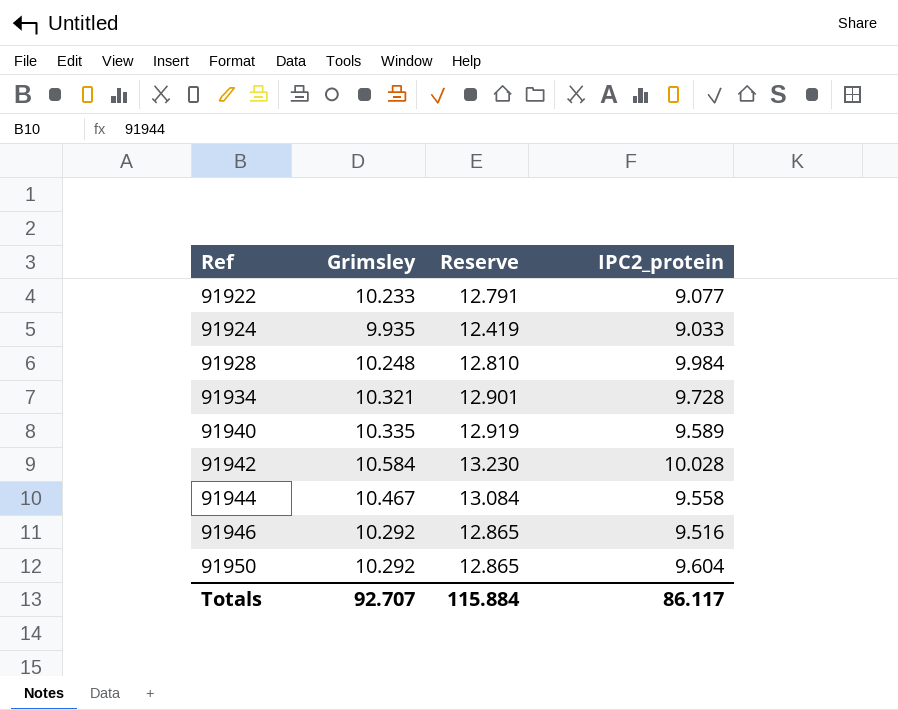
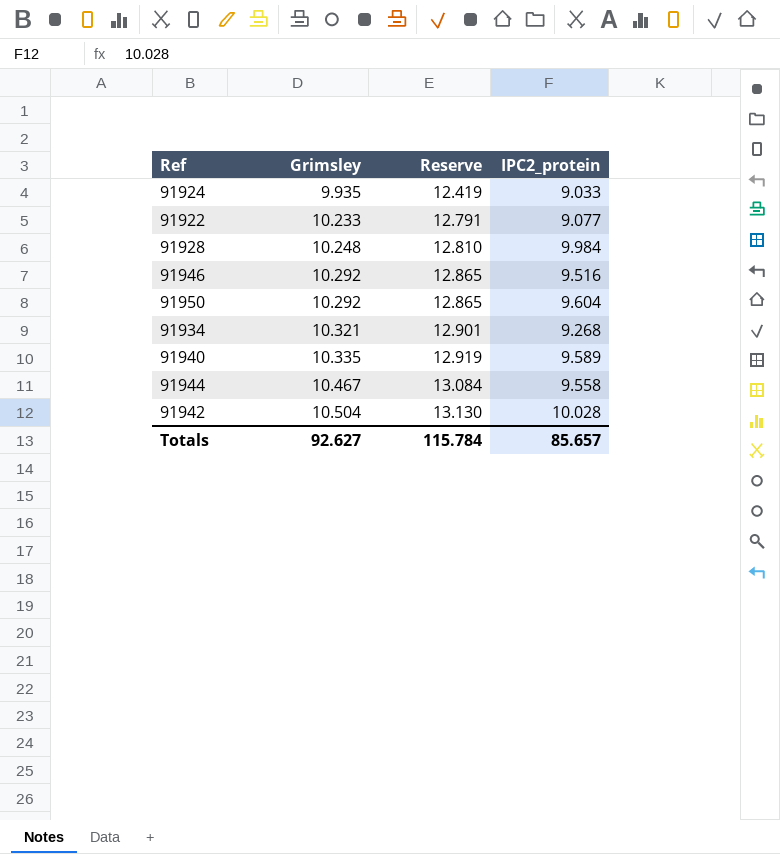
row order: Ref ascending -> Grimsley ascending
91934 | IPC2_protein: 9.728 -> 9.268
91942 | Grimsley: 10.584 -> 10.504
91942 | Reserve: 13.230 -> 13.130
Totals | Grimsley: 92.707 -> 92.627
Totals | Reserve: 115.884 -> 115.784
Totals | IPC2_protein: 86.117 -> 85.657

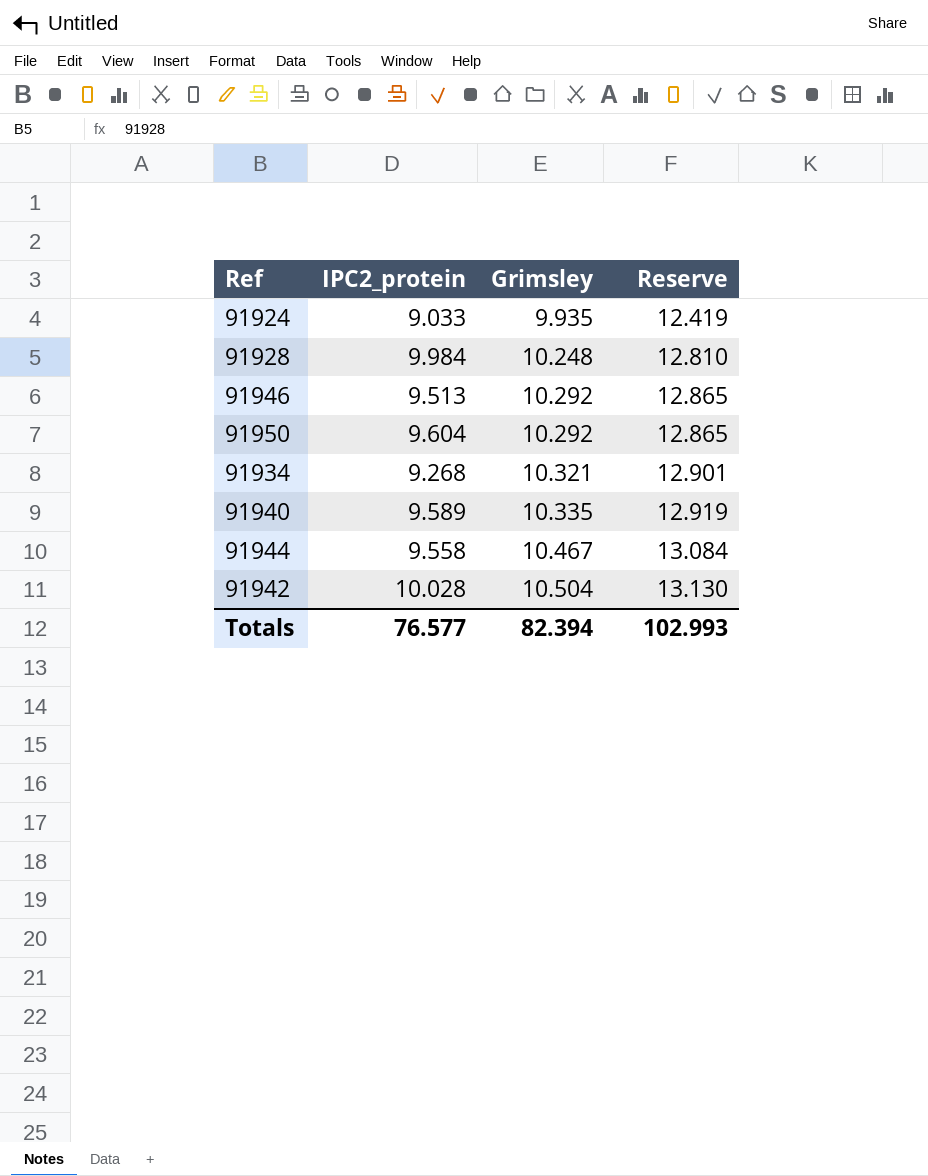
column IPC2_protein | position: 4 -> 2
row 91922: 10.233 | 12.791 | 9.077 -> none
91946 | IPC2_protein: 9.516 -> 9.513
Totals | IPC2_protein: 85.657 -> 76.577
Totals | Grimsley: 92.627 -> 82.394
Totals | Reserve: 115.784 -> 102.993

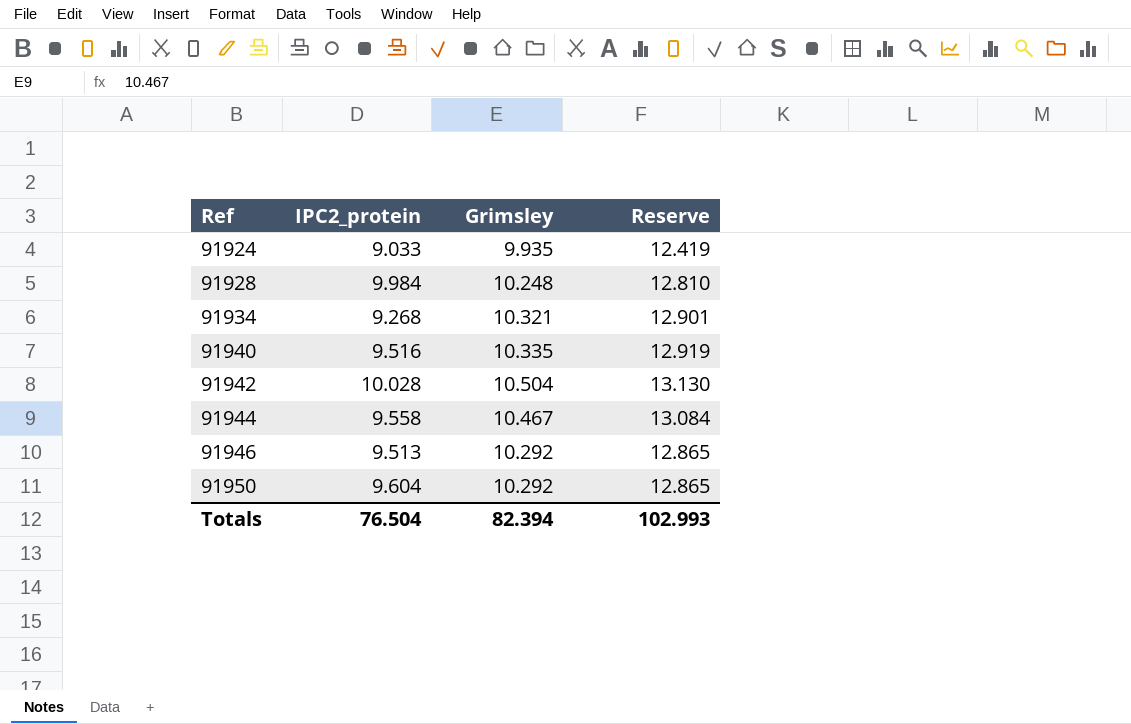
row order: Grimsley ascending -> Ref ascending
91940 | IPC2_protein: 9.589 -> 9.516
Totals | IPC2_protein: 76.577 -> 76.504

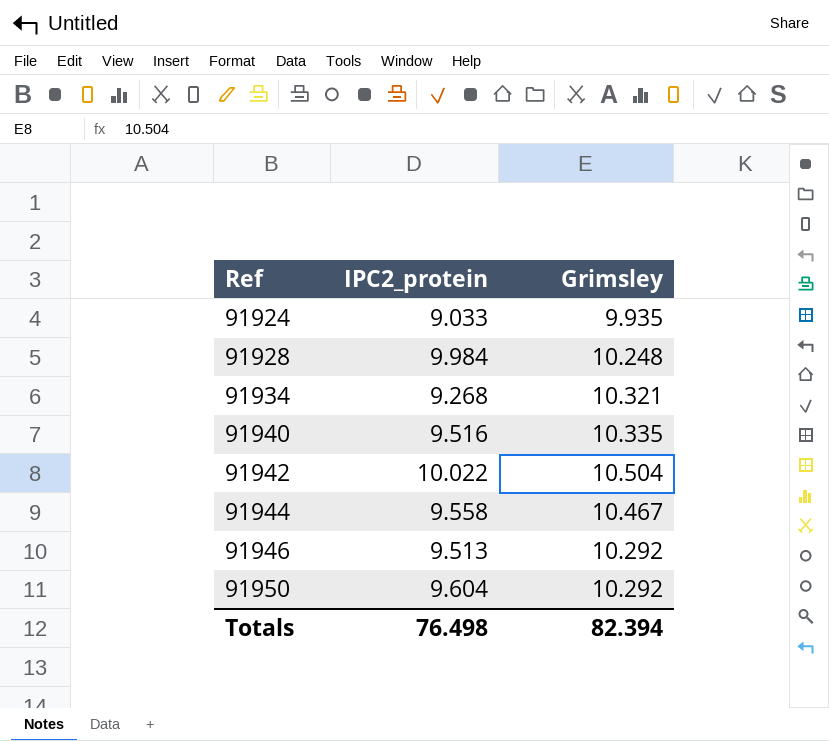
column Reserve | formula: [Grimsley] * 1.25 -> none
91942 | IPC2_protein: 10.028 -> 10.022
Totals | IPC2_protein: 76.504 -> 76.498

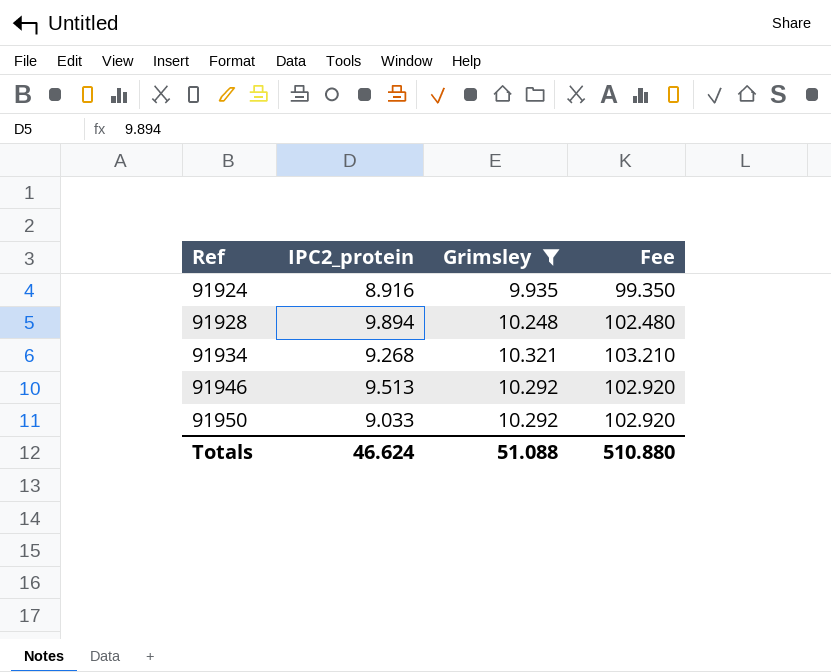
filter: none -> Grimsley <= 10.321
column Fee | formula: none -> [Grimsley] * 10
91924 | IPC2_protein: 9.033 -> 8.916
91928 | IPC2_protein: 9.984 -> 9.894
91950 | IPC2_protein: 9.604 -> 9.033
Totals | IPC2_protein: 76.498 -> 46.624
Totals | Grimsley: 82.394 -> 51.088

